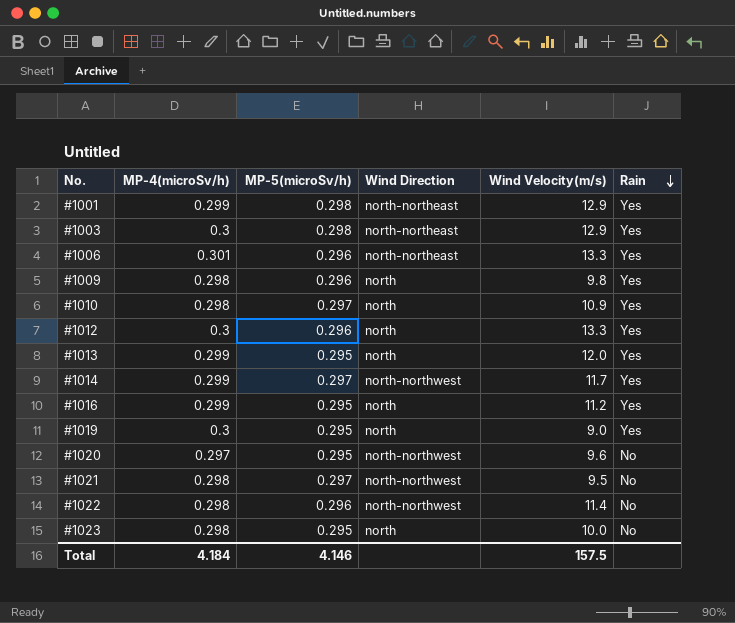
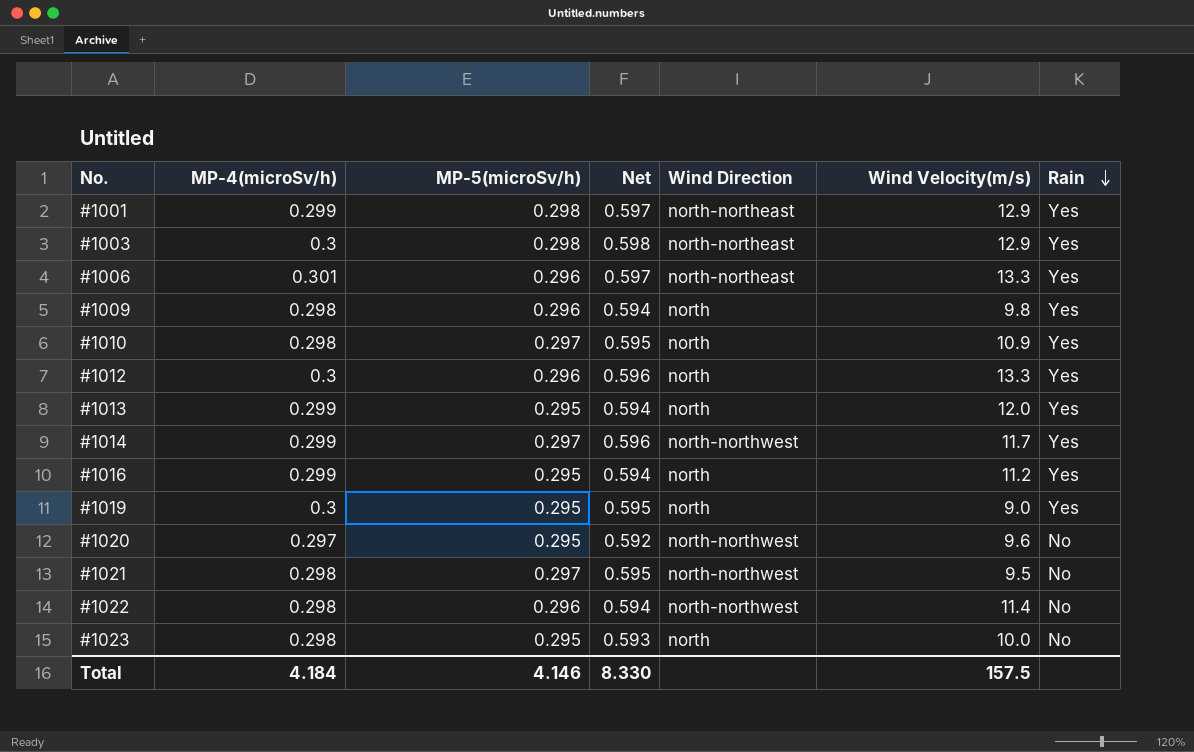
column Net | formula: none -> [MP-4(microSv/h)] + [MP-5(microSv/h)]

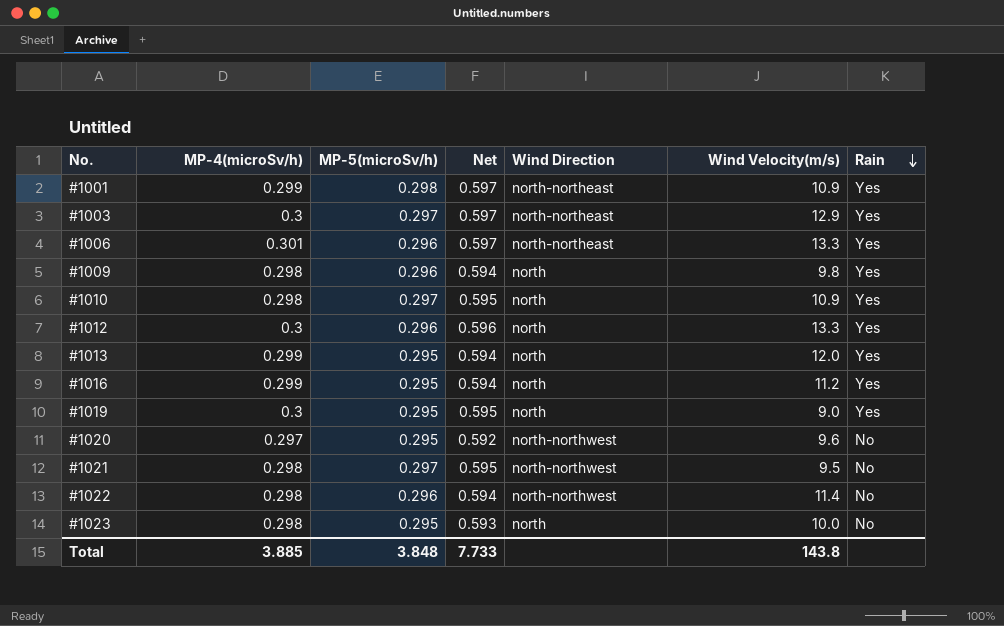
row #1014: 0.299 | 0.297 | 0.596 | north-northwest | 11.7 | Yes -> none
#1001 | Wind Velocity(m/s): 12.9 -> 10.9
#1003 | MP-5(microSv/h): 0.298 -> 0.297
#1003 | Net: 0.598 -> 0.597
Total | MP-4(microSv/h): 4.184 -> 3.885
Total | MP-5(microSv/h): 4.146 -> 3.848
Total | Net: 8.330 -> 7.733
Total | Wind Velocity(m/s): 157.5 -> 143.8

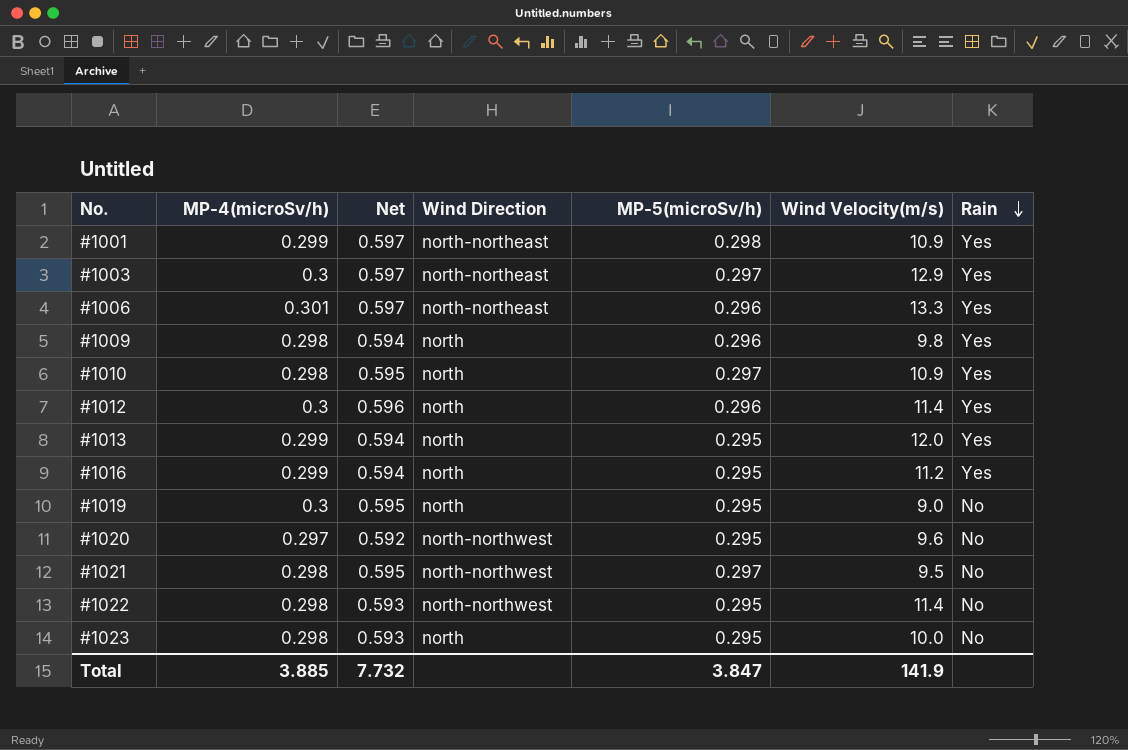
column MP-5(microSv/h) | position: 3 -> 5
#1012 | Wind Velocity(m/s): 13.3 -> 11.4
#1019 | Rain: Yes -> No
#1022 | Net: 0.594 -> 0.593
#1022 | MP-5(microSv/h): 0.296 -> 0.295
Total | Net: 7.733 -> 7.732
Total | MP-5(microSv/h): 3.848 -> 3.847
Total | Wind Velocity(m/s): 143.8 -> 141.9

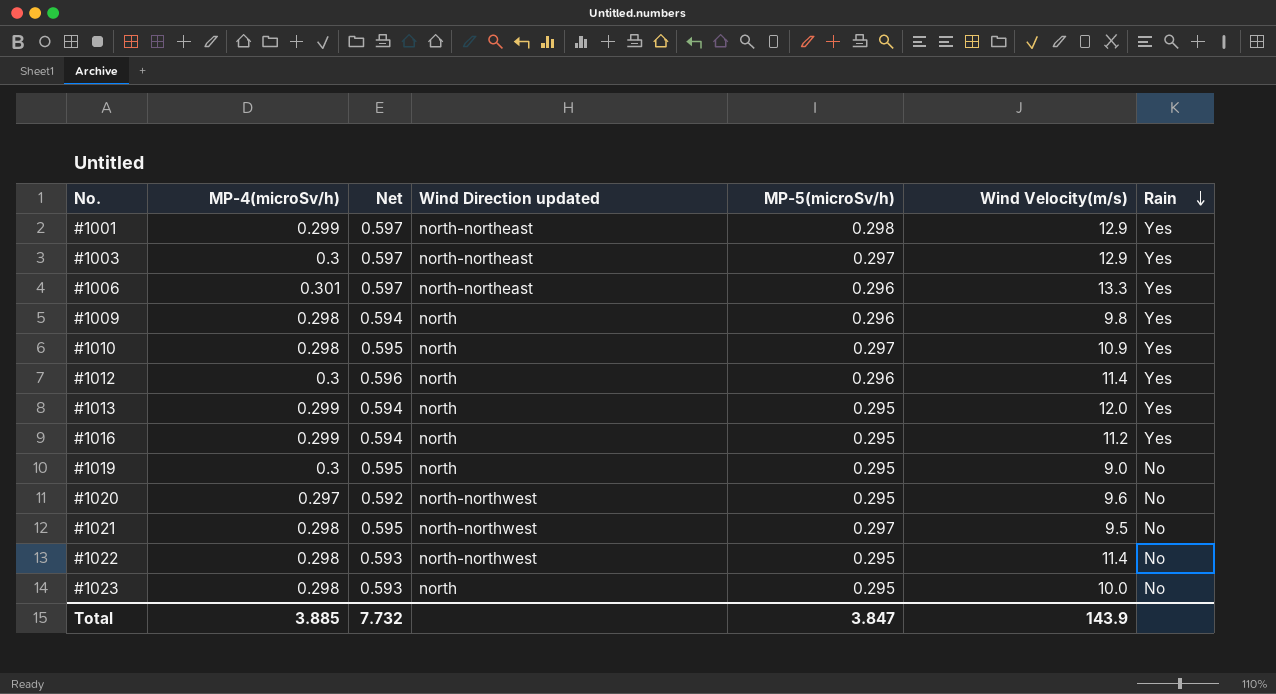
column name: Wind Direction -> Wind Direction updated
#1001 | Wind Velocity(m/s): 10.9 -> 12.9
Total | Wind Velocity(m/s): 141.9 -> 143.9

